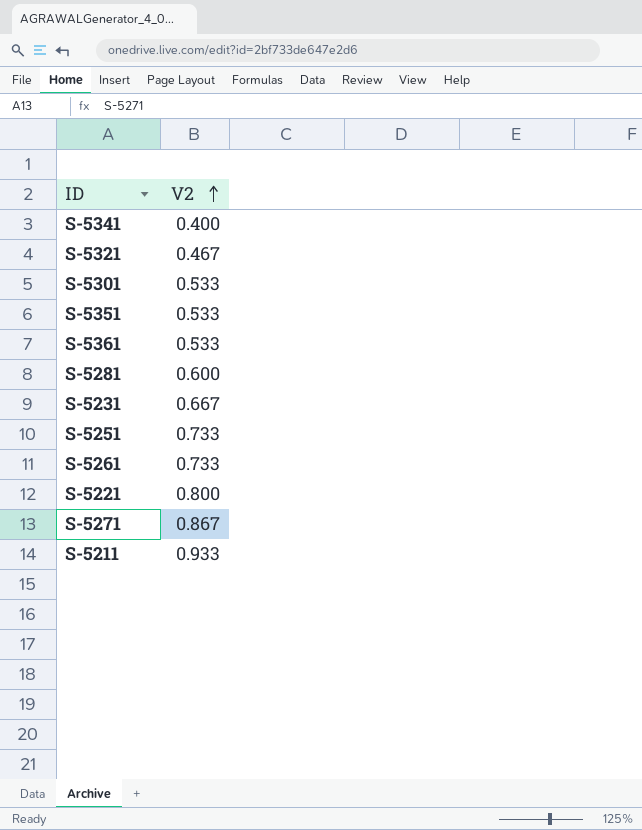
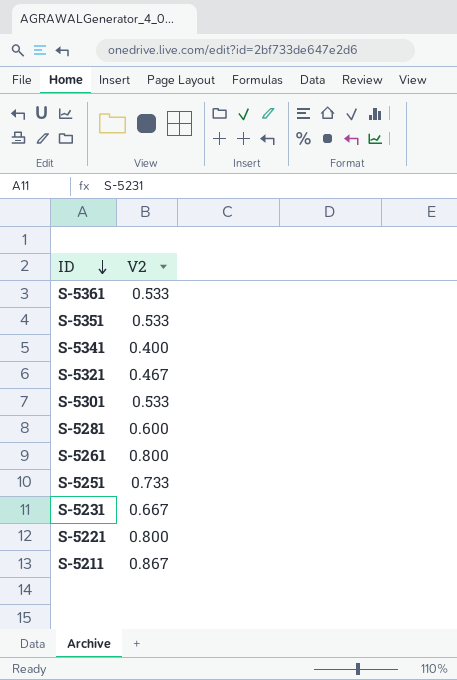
row order: V2 ascending -> ID descending
row S-5271: 0.867 -> none
S-5261 | V2: 0.733 -> 0.800
S-5211 | V2: 0.933 -> 0.867

